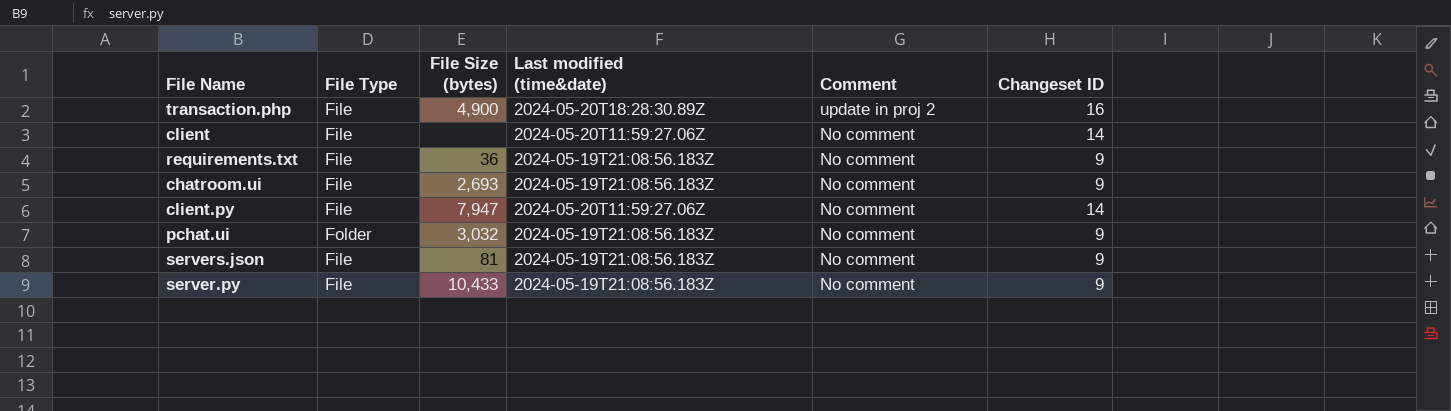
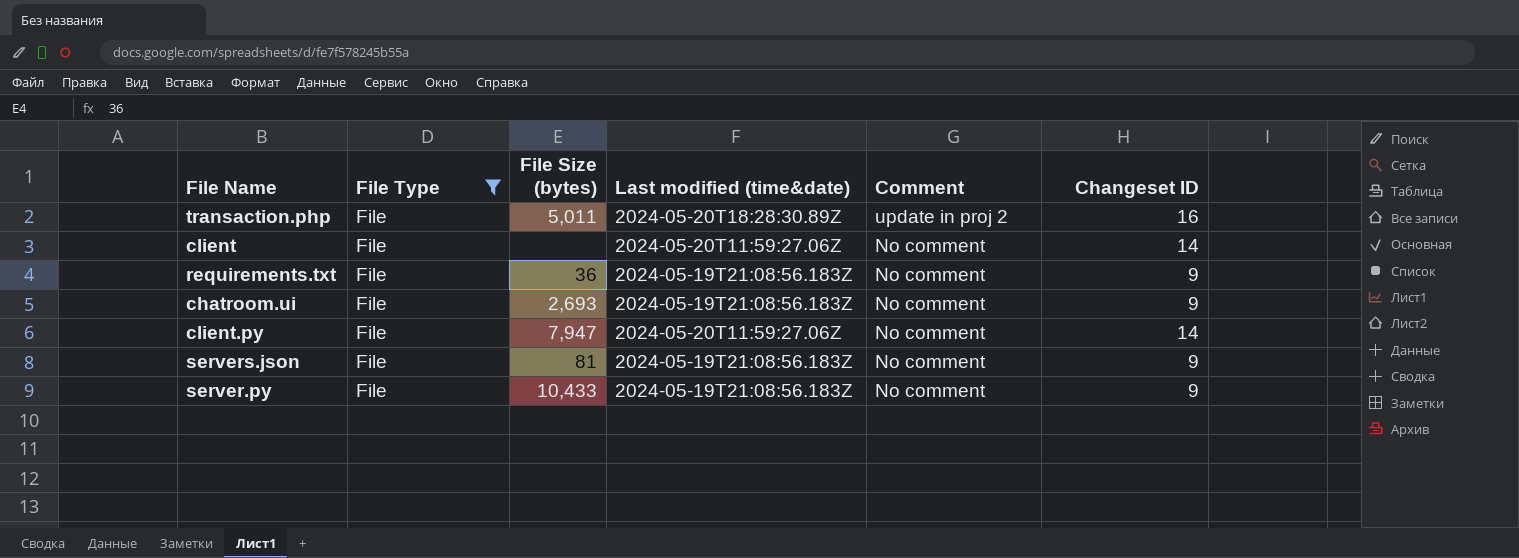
filter: none -> File Type = File
transaction.php | File Size (bytes): 4,900 -> 5,011

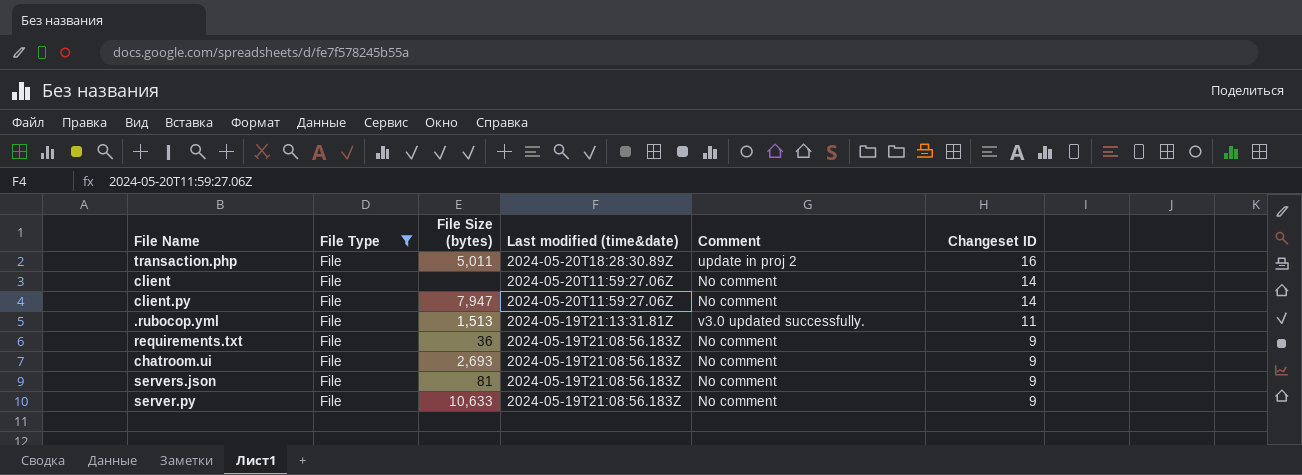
row order: Comment descending -> Last modified (time&date) descending
row .rubocop.yml: none -> File | 1,513 | 2024-05-19T21:13:31.81Z | v3.0 updated successfully. | 11
server.py | File Size (bytes): 10,433 -> 10,633

